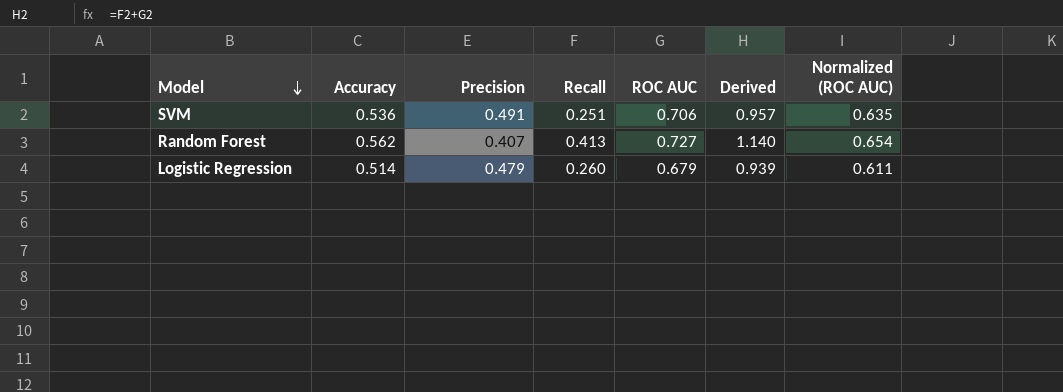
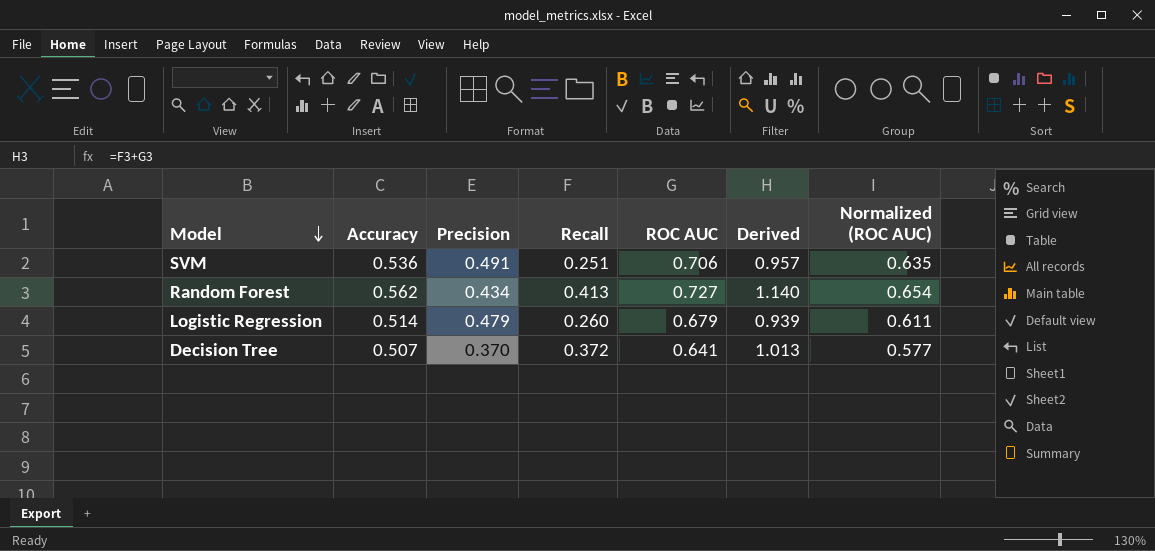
Random Forest | Precision: 0.407 -> 0.434
row Decision Tree: none -> 0.507 | 0.370 | 0.372 | 0.641 | 1.013 | 0.577

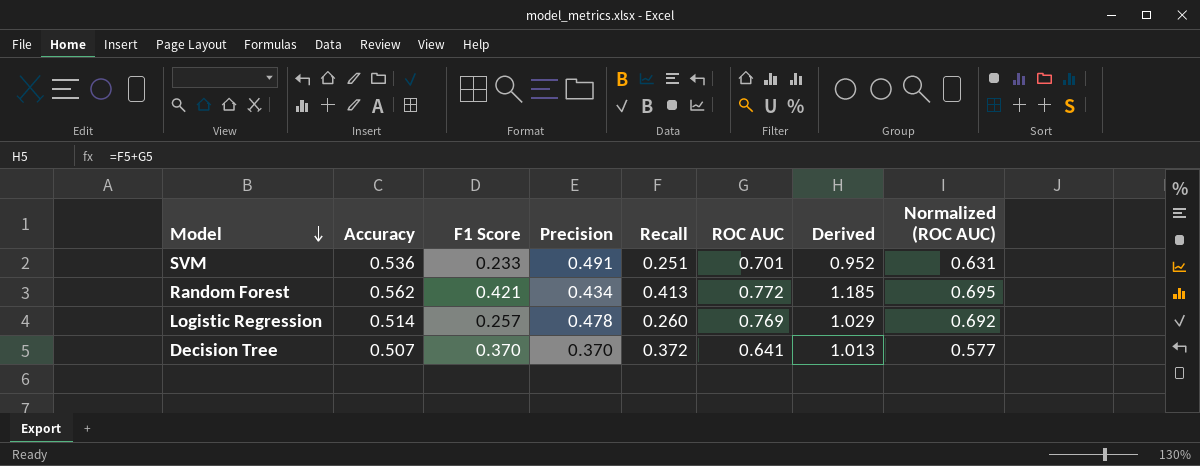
column F1 Score | position: none -> 3
SVM | ROC AUC: 0.706 -> 0.701
SVM | Derived: 0.957 -> 0.952
SVM | Normalized (ROC AUC): 0.635 -> 0.631
Random Forest | ROC AUC: 0.727 -> 0.772
Random Forest | Derived: 1.140 -> 1.185
Random Forest | Normalized (ROC AUC): 0.654 -> 0.695
Logistic Regression | Precision: 0.479 -> 0.478
Logistic Regression | ROC AUC: 0.679 -> 0.769
Logistic Regression | Derived: 0.939 -> 1.029
Logistic Regression | Normalized (ROC AUC): 0.611 -> 0.692

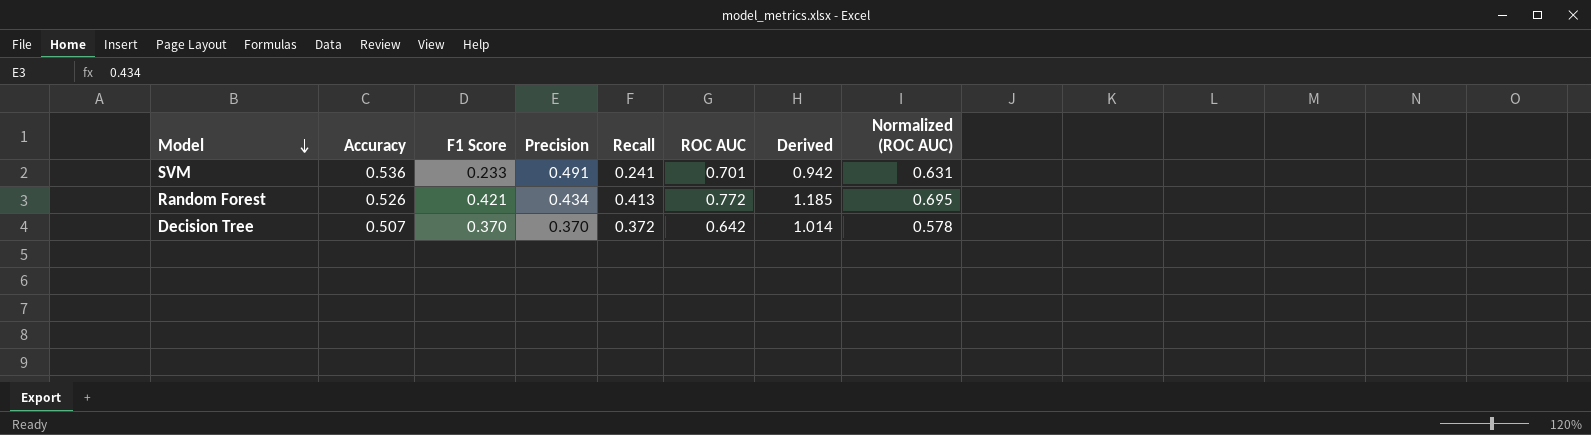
row Logistic Regression: 0.514 | 0.257 | 0.478 | 0.260 | 0.769 | 1.029 | 0.692 -> none
SVM | Recall: 0.251 -> 0.241
SVM | Derived: 0.952 -> 0.942
Random Forest | Accuracy: 0.562 -> 0.526
Decision Tree | ROC AUC: 0.641 -> 0.642
Decision Tree | Derived: 1.013 -> 1.014
Decision Tree | Normalized (ROC AUC): 0.577 -> 0.578

